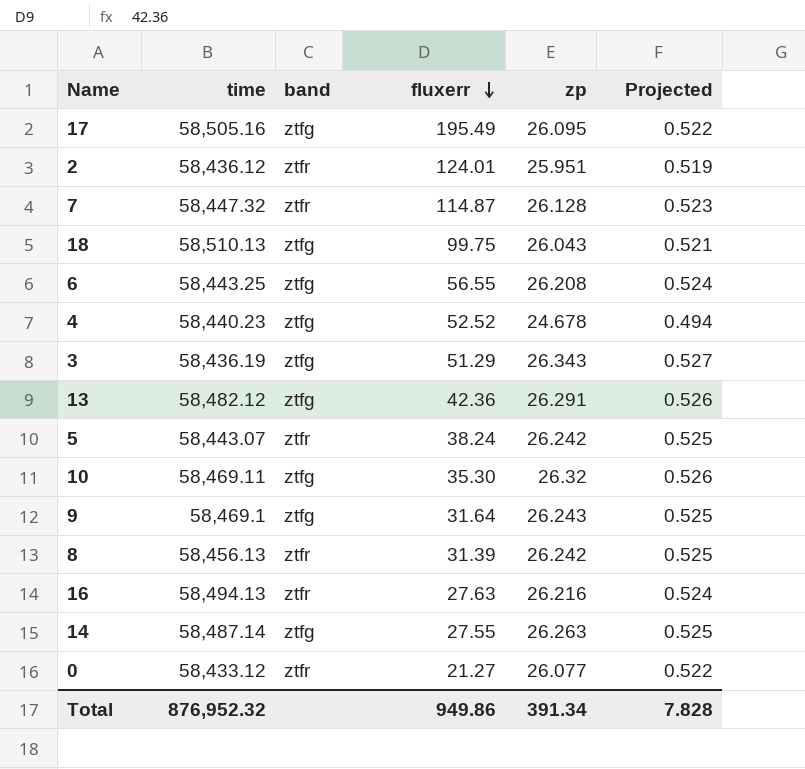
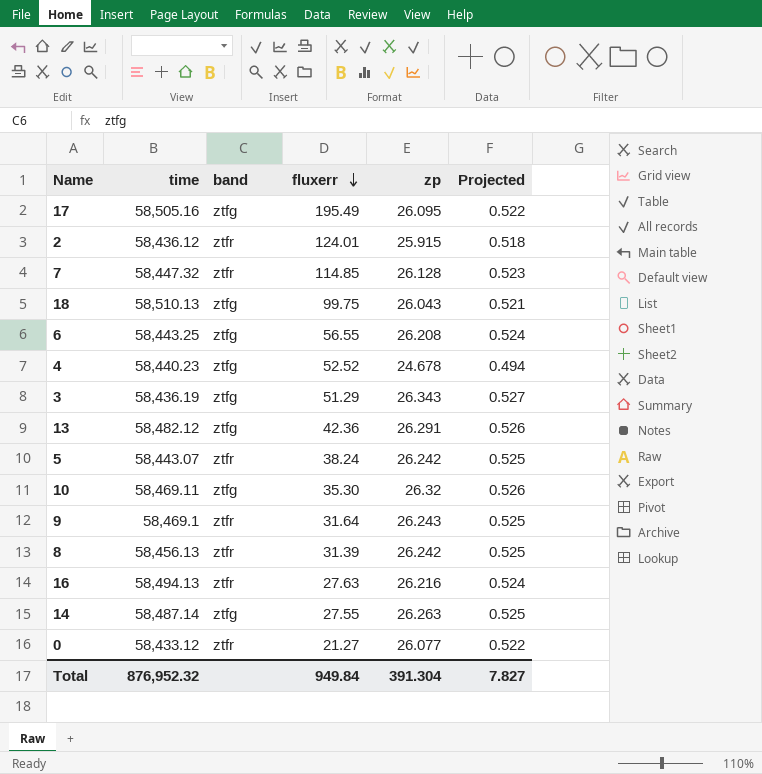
2 | zp: 25.951 -> 25.915
2 | Projected: 0.519 -> 0.518
7 | fluxerr: 114.87 -> 114.85
9 | band: ztfg -> ztfr
Total | fluxerr: 949.86 -> 949.84
Total | zp: 391.34 -> 391.304
Total | Projected: 7.828 -> 7.827

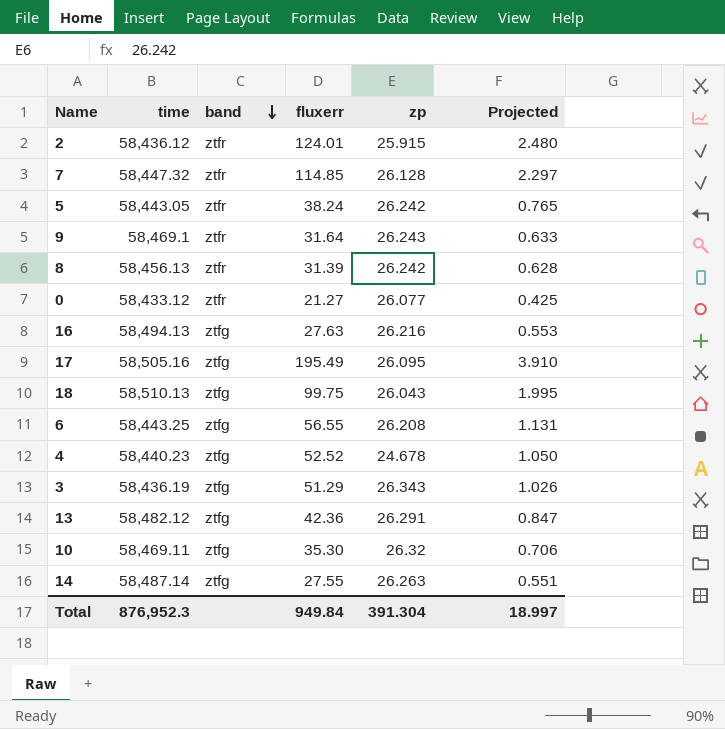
row order: fluxerr descending -> band descending
column Projected | formula: [zp] * 0.02 -> [fluxerr] * 0.02
5 | time: 58,443.07 -> 58,443.05
16 | band: ztfr -> ztfg
Total | time: 876,952.32 -> 876,952.3
Total | Projected: 7.827 -> 18.997

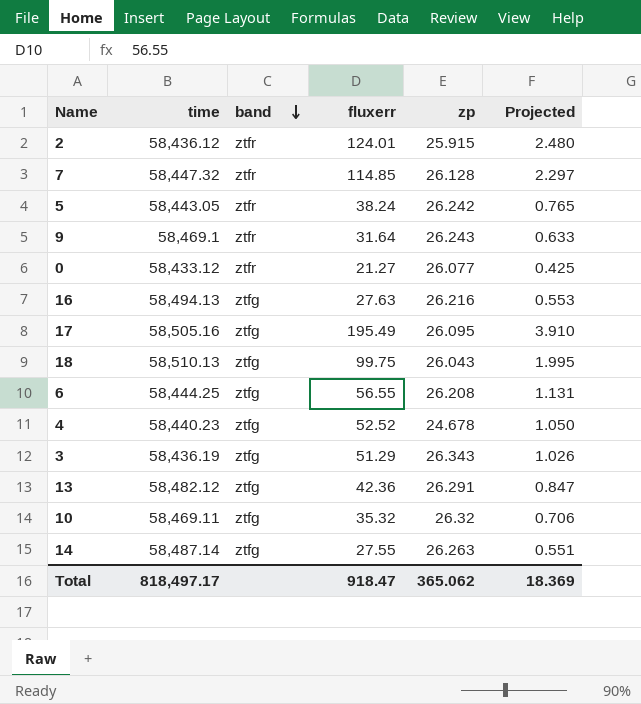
row 8: 58,456.13 | ztfr | 31.39 | 26.242 | 0.628 -> none
6 | time: 58,443.25 -> 58,444.25
10 | fluxerr: 35.30 -> 35.32
Total | time: 876,952.3 -> 818,497.17
Total | fluxerr: 949.84 -> 918.47
Total | zp: 391.304 -> 365.062
Total | Projected: 18.997 -> 18.369

